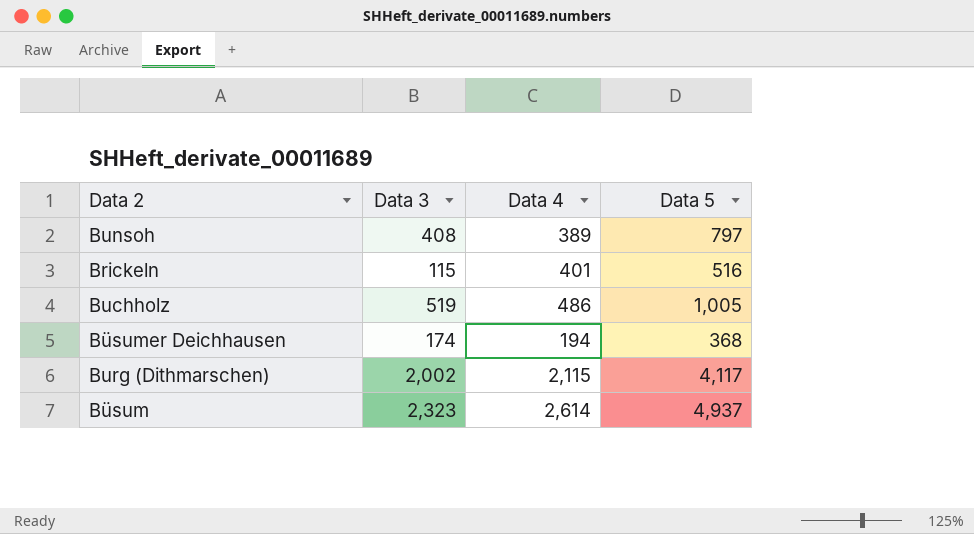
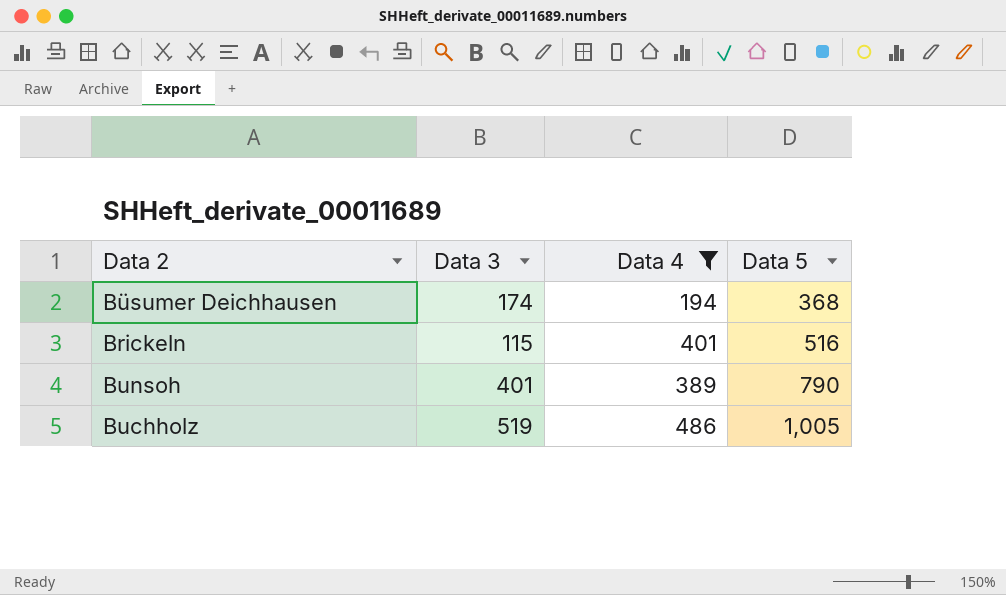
filter: none -> Data 4 <= 486
row order: none -> Data 5 ascending
Bunsoh | Data 3: 408 -> 401
Bunsoh | Data 5: 797 -> 790

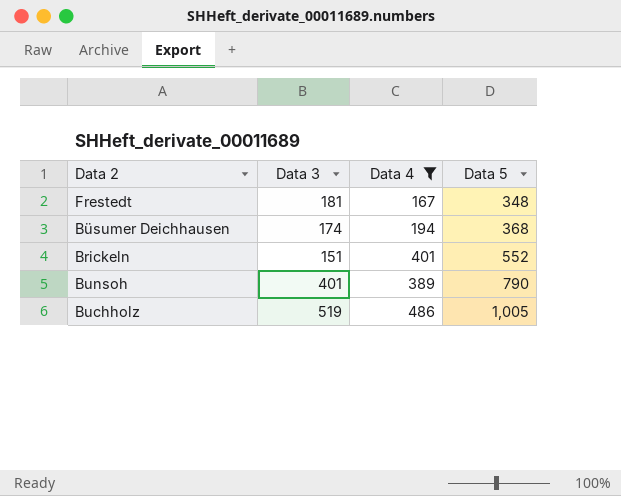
row Frestedt: none -> 181 | 167 | 348
Brickeln | Data 3: 115 -> 151
Brickeln | Data 5: 516 -> 552

